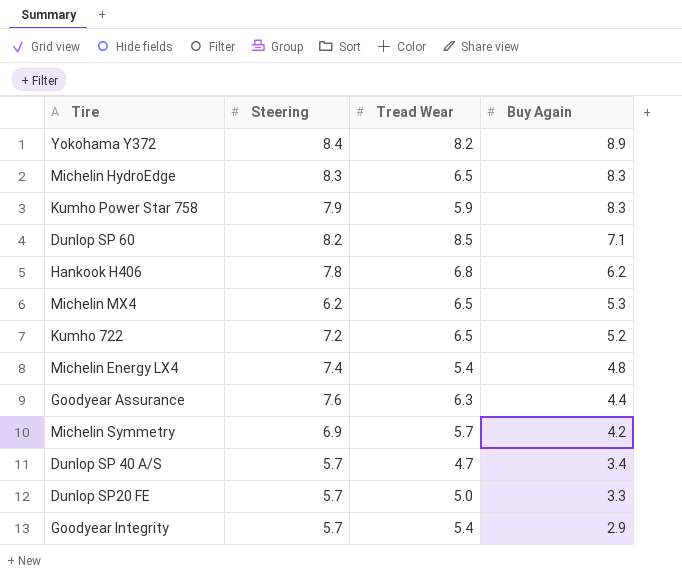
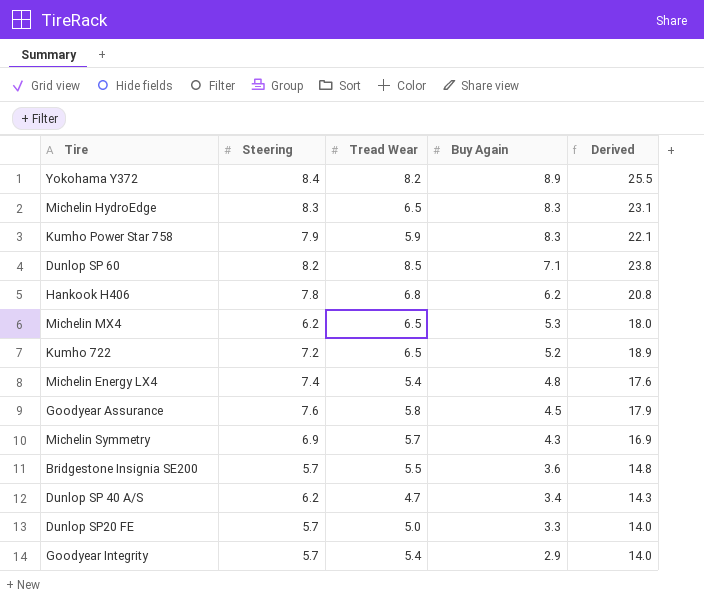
column Derived | formula: none -> [Steering] + [Tread Wear] + [Buy Again]
Goodyear Assurance | Tread Wear: 6.3 -> 5.8
Goodyear Assurance | Buy Again: 4.4 -> 4.5
Michelin Symmetry | Buy Again: 4.2 -> 4.3
row Bridgestone Insignia SE200: none -> 5.7 | 5.5 | 3.6 | 14.8
Dunlop SP 40 A/S | Steering: 5.7 -> 6.2

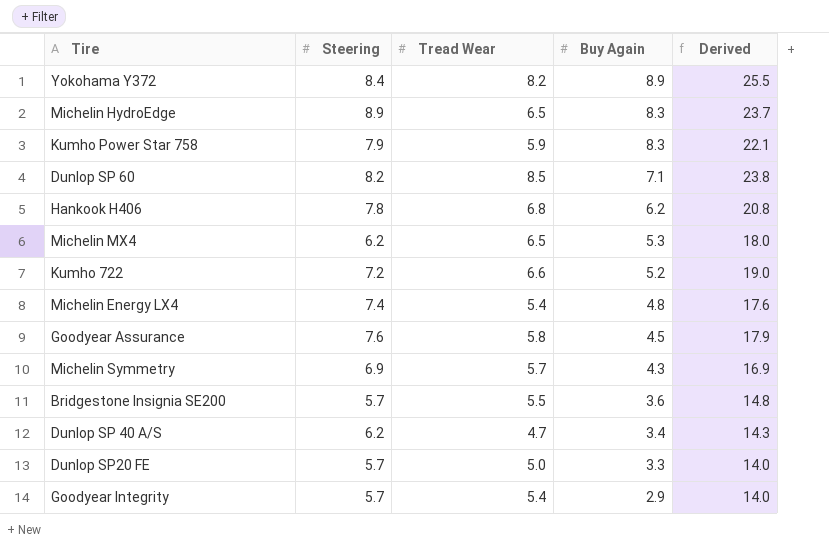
Michelin HydroEdge | Steering: 8.3 -> 8.9
Michelin HydroEdge | Derived: 23.1 -> 23.7
Kumho 722 | Tread Wear: 6.5 -> 6.6
Kumho 722 | Derived: 18.9 -> 19.0

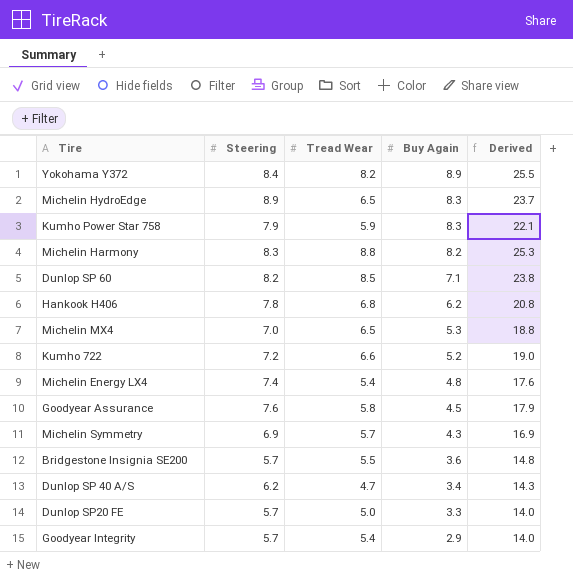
row Michelin Harmony: none -> 8.3 | 8.8 | 8.2 | 25.3
Michelin MX4 | Steering: 6.2 -> 7.0
Michelin MX4 | Derived: 18.0 -> 18.8

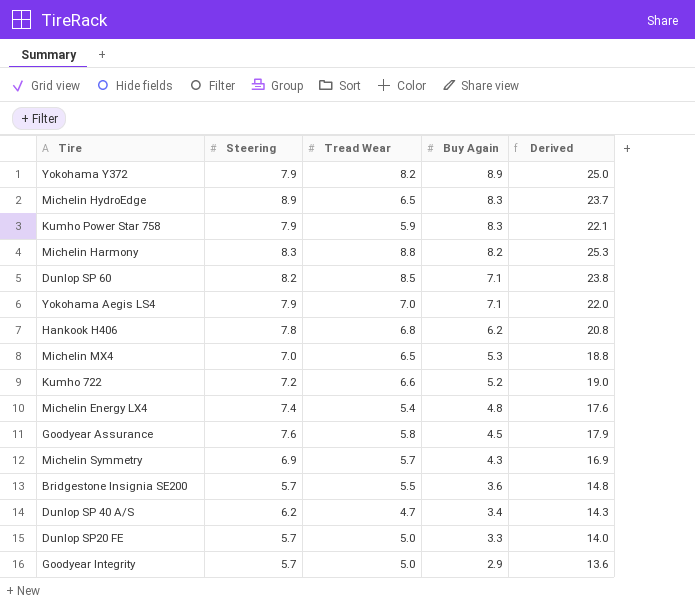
Yokohama Y372 | Steering: 8.4 -> 7.9
Yokohama Y372 | Derived: 25.5 -> 25.0
row Yokohama Aegis LS4: none -> 7.9 | 7.0 | 7.1 | 22.0
Goodyear Integrity | Tread Wear: 5.4 -> 5.0
Goodyear Integrity | Derived: 14.0 -> 13.6

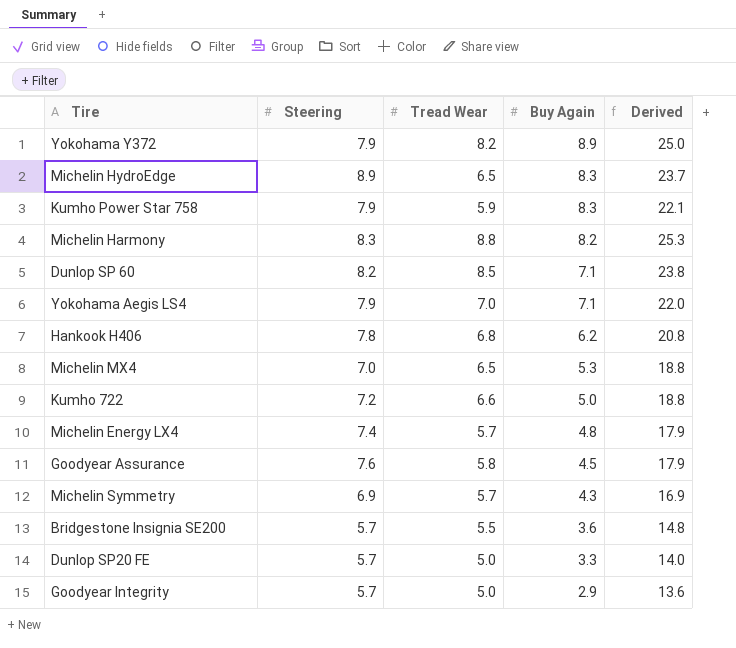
row Dunlop SP 40 A/S: 6.2 | 4.7 | 3.4 | 14.3 -> none
Kumho 722 | Buy Again: 5.2 -> 5.0
Kumho 722 | Derived: 19.0 -> 18.8
Michelin Energy LX4 | Tread Wear: 5.4 -> 5.7
Michelin Energy LX4 | Derived: 17.6 -> 17.9

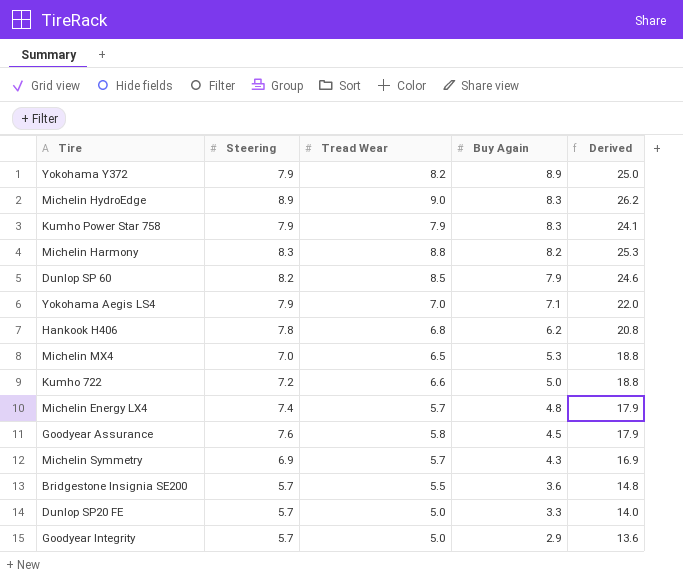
Michelin HydroEdge | Tread Wear: 6.5 -> 9.0
Michelin HydroEdge | Derived: 23.7 -> 26.2
Kumho Power Star 758 | Tread Wear: 5.9 -> 7.9
Kumho Power Star 758 | Derived: 22.1 -> 24.1
Dunlop SP 60 | Buy Again: 7.1 -> 7.9
Dunlop SP 60 | Derived: 23.8 -> 24.6

